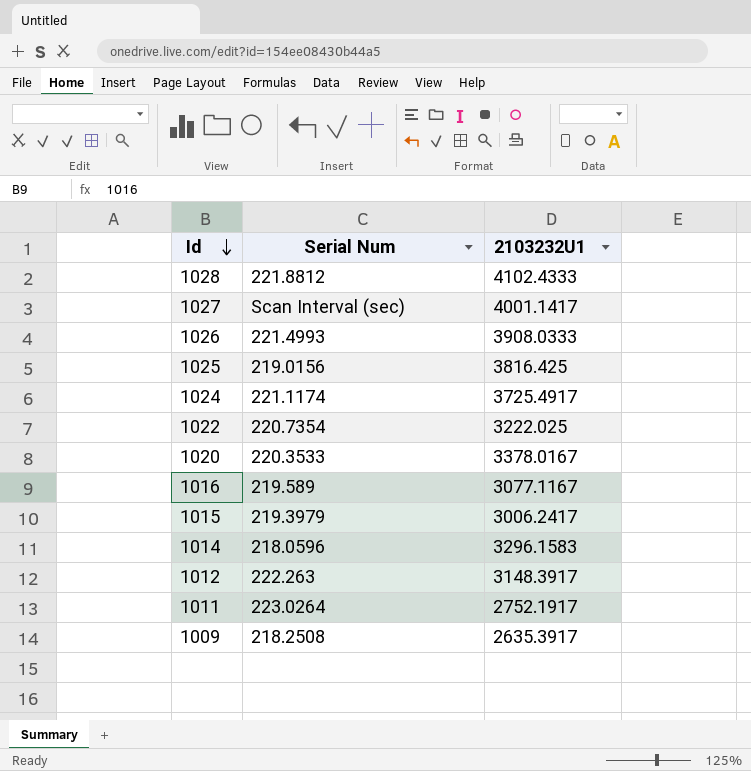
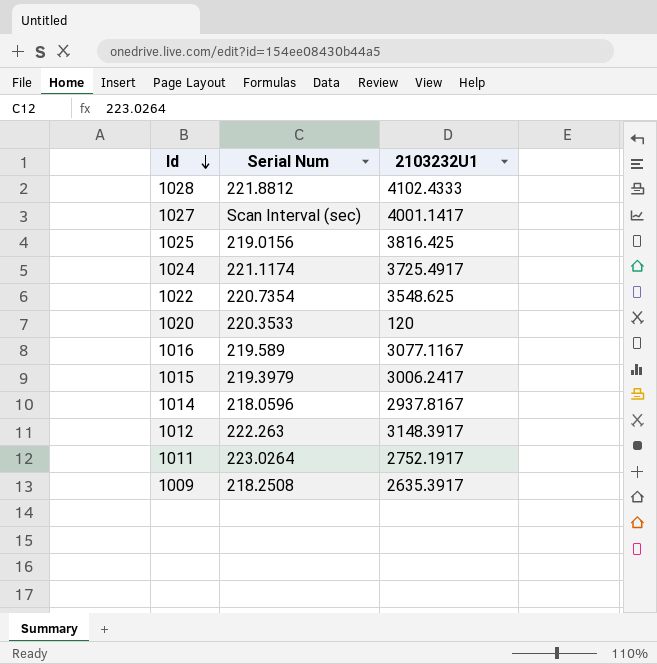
row 1026: 221.4993 | 3908.0333 -> none
1022 | 2103232U1: 3222.025 -> 3548.625
1020 | 2103232U1: 3378.0167 -> 120
1014 | 2103232U1: 3296.1583 -> 2937.8167

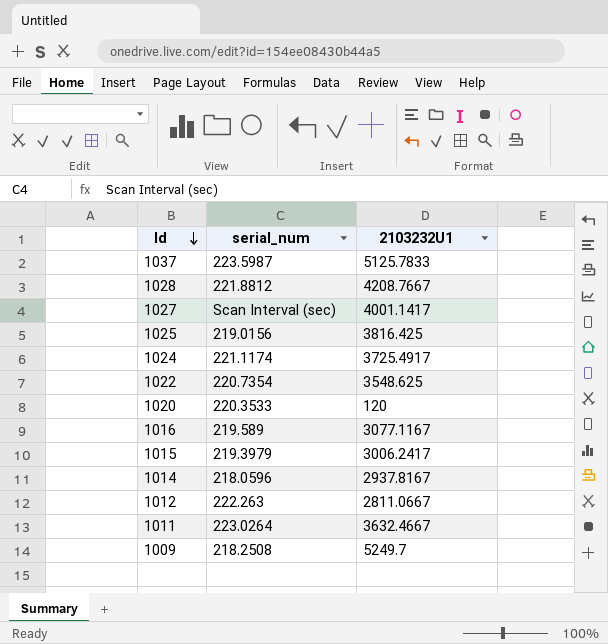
column name: Serial Num -> serial_num
row 1037: none -> 223.5987 | 5125.7833
1028 | 2103232U1: 4102.4333 -> 4208.7667
1012 | 2103232U1: 3148.3917 -> 2811.0667
1011 | 2103232U1: 2752.1917 -> 3632.4667
1009 | 2103232U1: 2635.3917 -> 5249.7

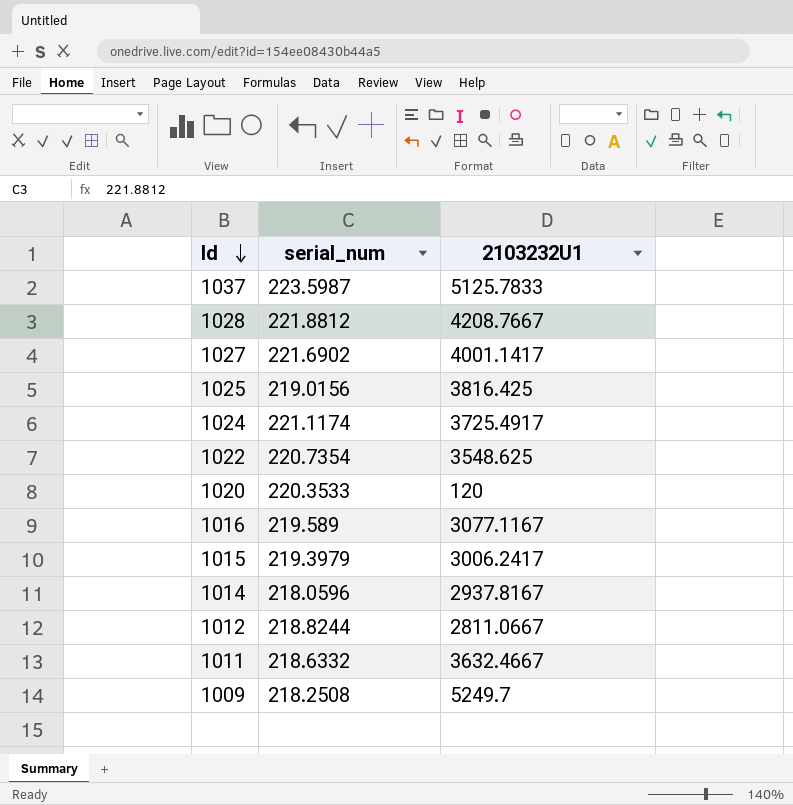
1027 | serial_num: Scan Interval (sec) -> 221.6902
1012 | serial_num: 222.263 -> 218.8244
1011 | serial_num: 223.0264 -> 218.6332

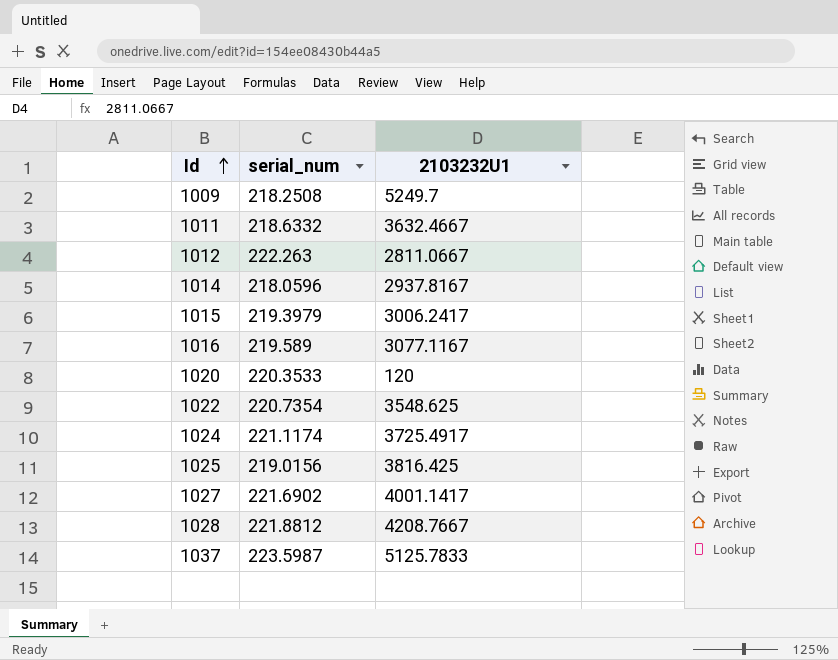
row order: Id descending -> Id ascending
1012 | serial_num: 218.8244 -> 222.263

